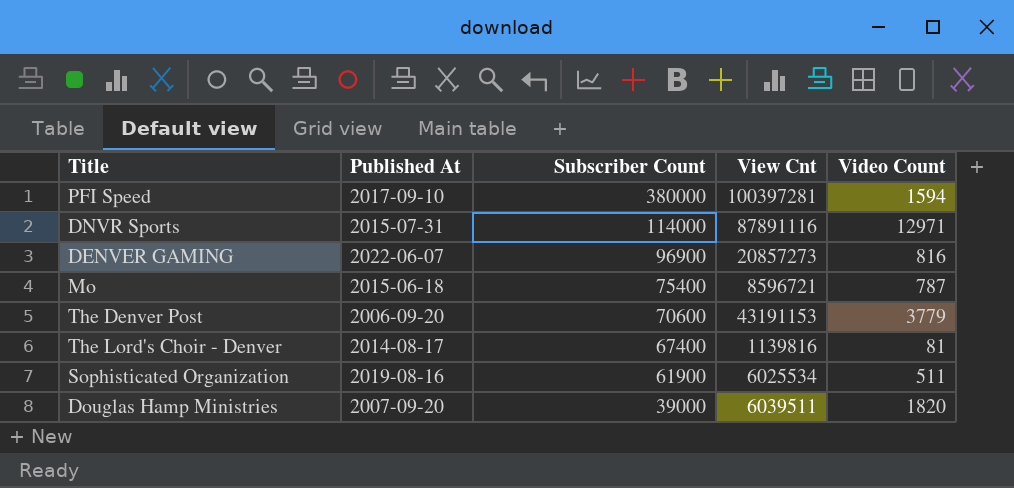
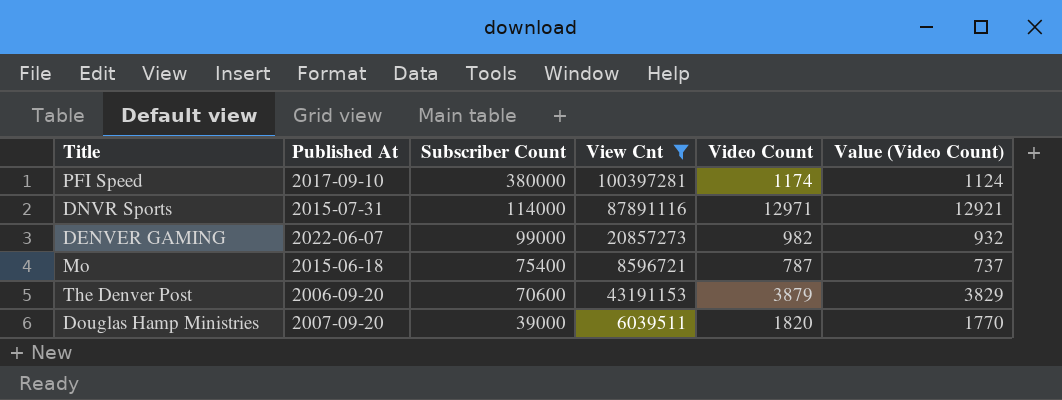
filter: none -> View Cnt >= 6039511
column Value (Video Count) | formula: none -> [Video Count] - 50
PFI Speed | Video Count: 1594 -> 1174
DENVER GAMING | Subscriber Count: 96900 -> 99000
DENVER GAMING | Video Count: 816 -> 982
The Denver Post | Video Count: 3779 -> 3879

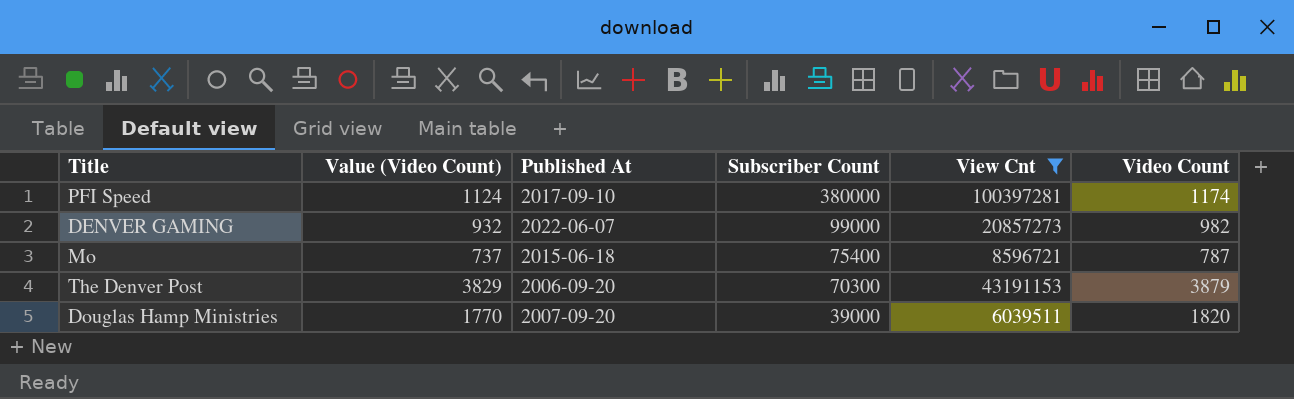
column Value (Video Count) | position: 6 -> 2
row DNVR Sports: 2015-07-31 | 114000 | 87891116 | 12971 | 12921 -> none
The Denver Post | Subscriber Count: 70600 -> 70300

